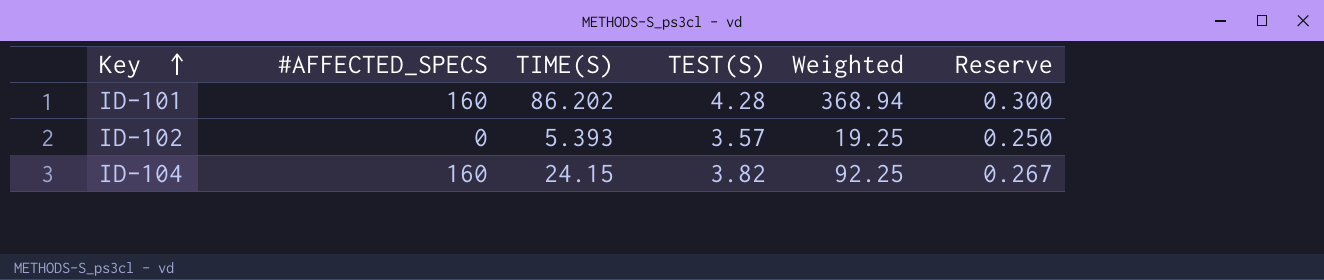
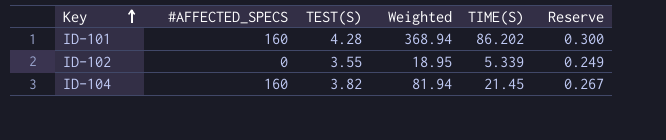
column TIME(S) | position: 3 -> 5
ID-102 | TEST(S): 3.57 -> 3.55
ID-102 | Weighted: 19.25 -> 18.95
ID-102 | TIME(S): 5.393 -> 5.339
ID-102 | Reserve: 0.250 -> 0.249
ID-104 | Weighted: 92.25 -> 81.94
ID-104 | TIME(S): 24.15 -> 21.45

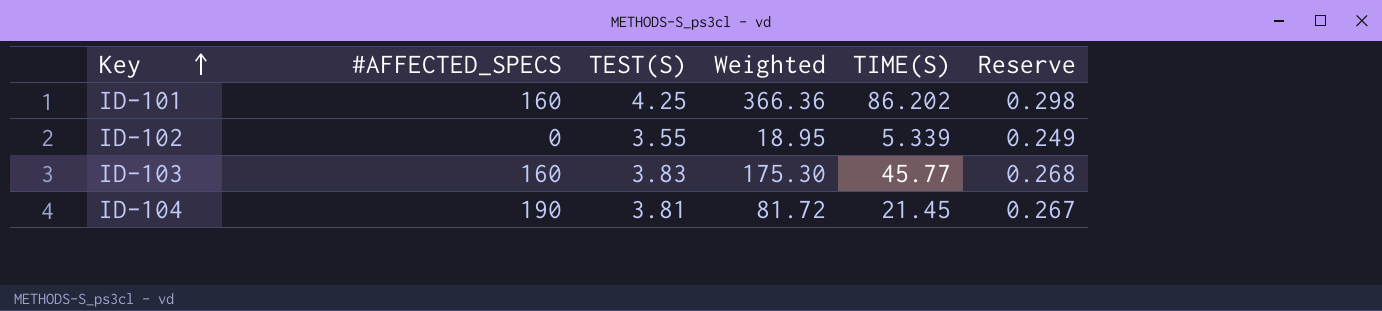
ID-101 | TEST(S): 4.28 -> 4.25
ID-101 | Weighted: 368.94 -> 366.36
ID-101 | Reserve: 0.300 -> 0.298
row ID-103: none -> 160 | 3.83 | 175.30 | 45.77 | 0.268
ID-104 | #AFFECTED_SPECS: 160 -> 190
ID-104 | TEST(S): 3.82 -> 3.81
ID-104 | Weighted: 81.94 -> 81.72

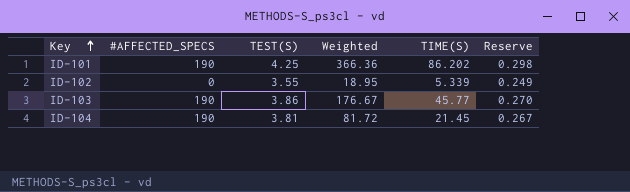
ID-101 | #AFFECTED_SPECS: 160 -> 190
ID-103 | #AFFECTED_SPECS: 160 -> 190
ID-103 | TEST(S): 3.83 -> 3.86
ID-103 | Weighted: 175.30 -> 176.67
ID-103 | Reserve: 0.268 -> 0.270

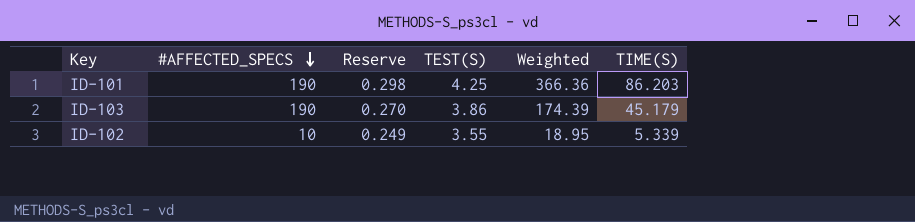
row order: Key ascending -> #AFFECTED_SPECS descending
column Reserve | position: 6 -> 3
row ID-104: 190 | 3.81 | 81.72 | 21.45 | 0.267 -> none
ID-101 | TIME(S): 86.202 -> 86.203
ID-103 | Weighted: 176.67 -> 174.39
ID-103 | TIME(S): 45.77 -> 45.179
ID-102 | #AFFECTED_SPECS: 0 -> 10

